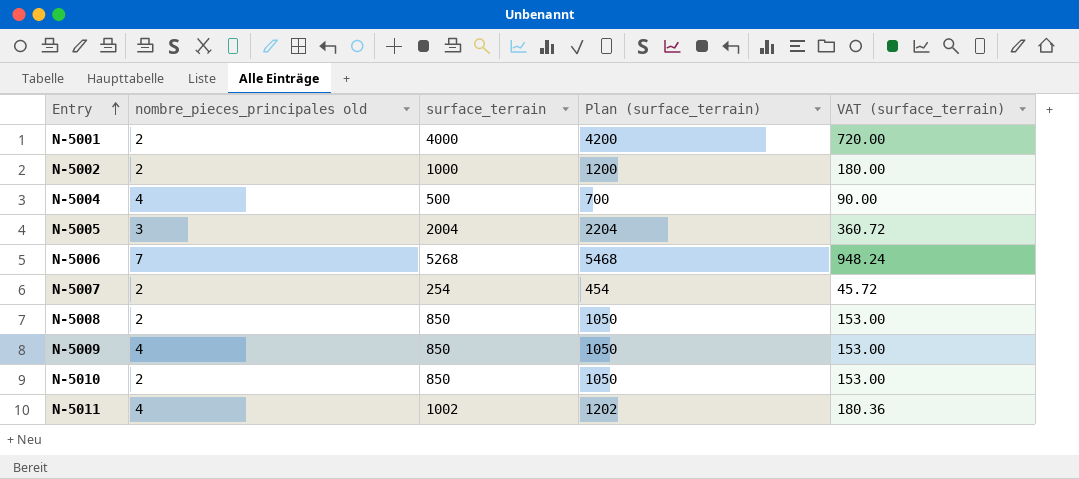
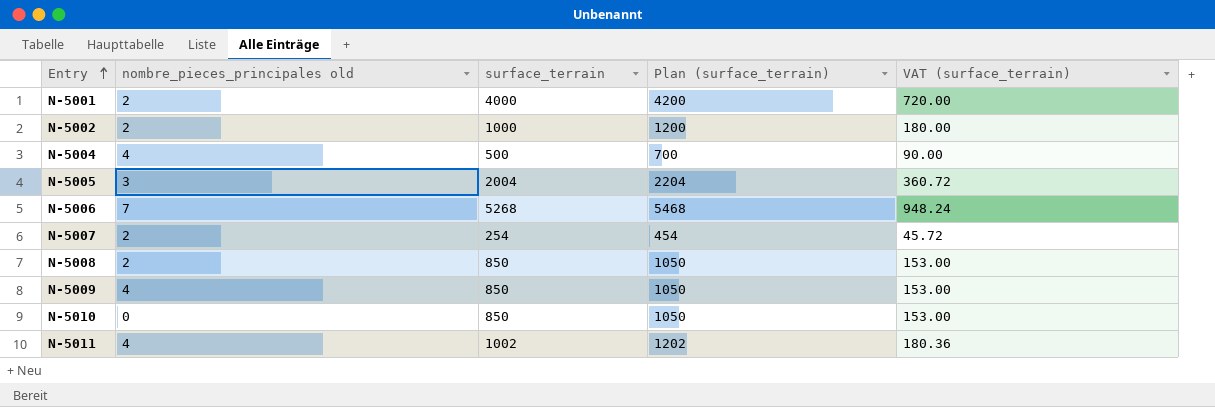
N-5010 | nombre_pieces_principales old: 2 -> 0

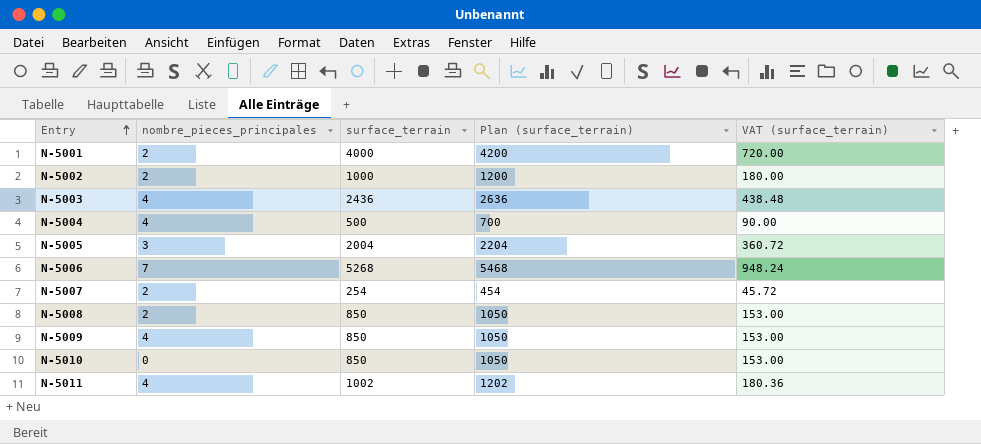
column name: nombre_pieces_principales old -> nombre_pieces_principales
row N-5003: none -> 4 | 2436 | 2636 | 438.48

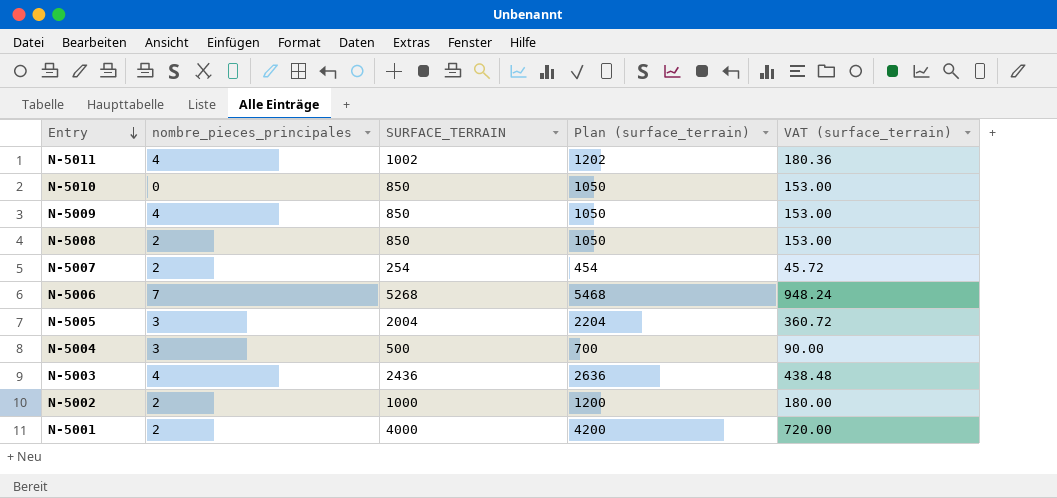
row order: Entry ascending -> Entry descending
column name: surface_terrain -> SURFACE_TERRAIN
N-5004 | nombre_pieces_principales: 4 -> 3

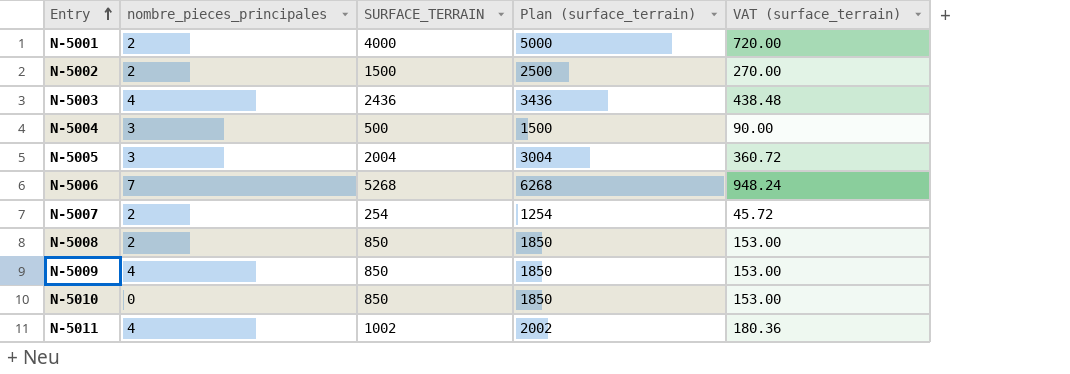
row order: Entry descending -> Entry ascending
column Plan (surface_terrain) | formula: [SURFACE_TERRAIN] + 200 -> [SURFACE_TERRAIN] + 1000
N-5002 | SURFACE_TERRAIN: 1000 -> 1500
N-5002 | VAT (surface_terrain): 180.00 -> 270.00

